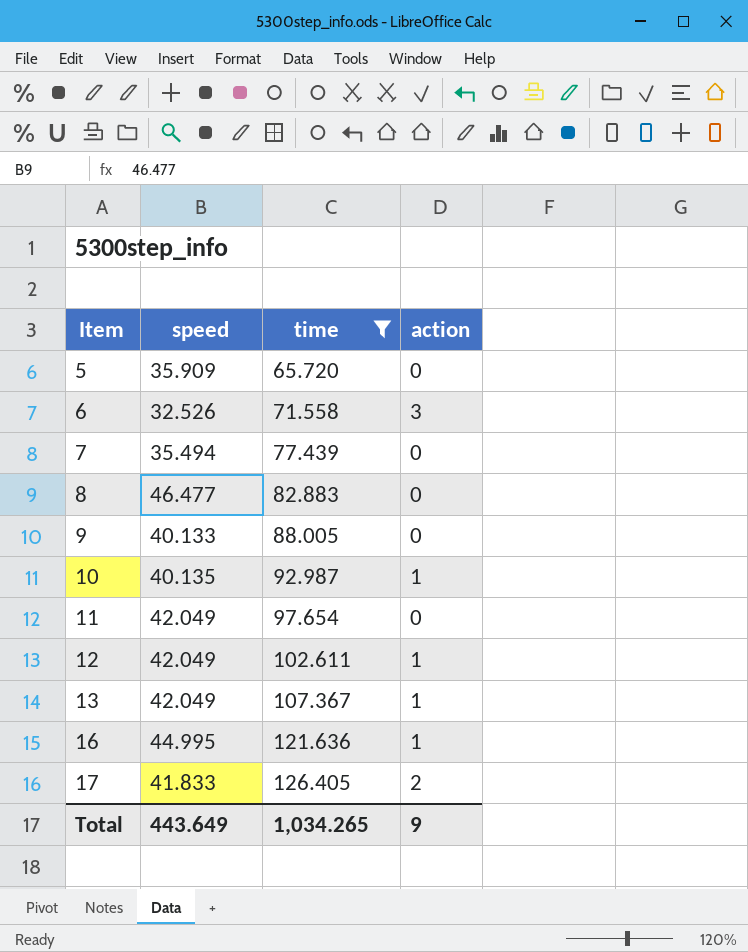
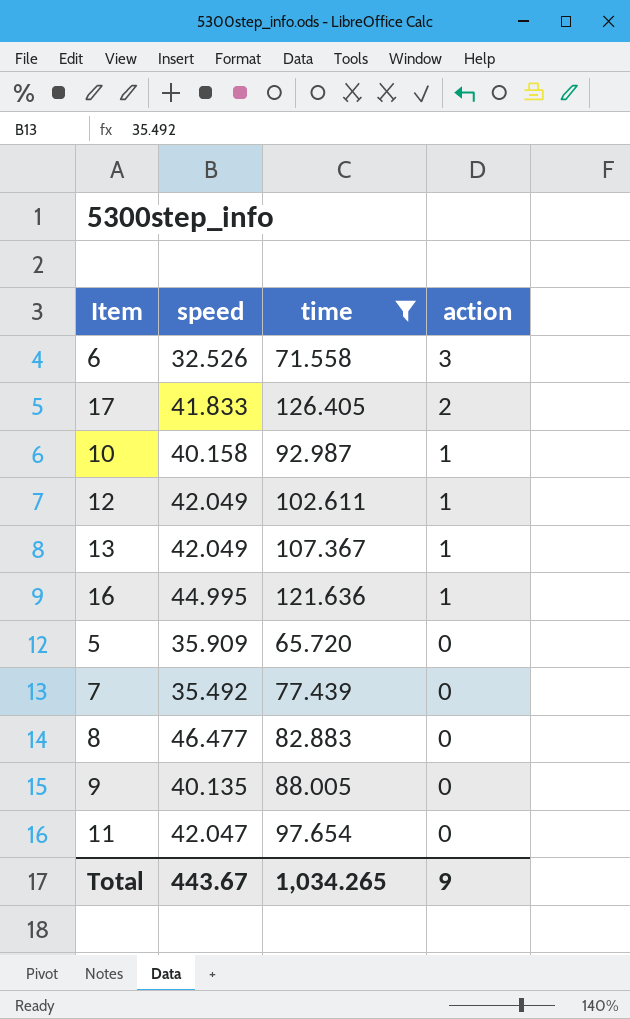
row order: Item ascending -> action descending
10 | speed: 40.135 -> 40.158
7 | speed: 35.494 -> 35.492
9 | speed: 40.133 -> 40.135
11 | speed: 42.049 -> 42.047
Total | speed: 443.649 -> 443.67

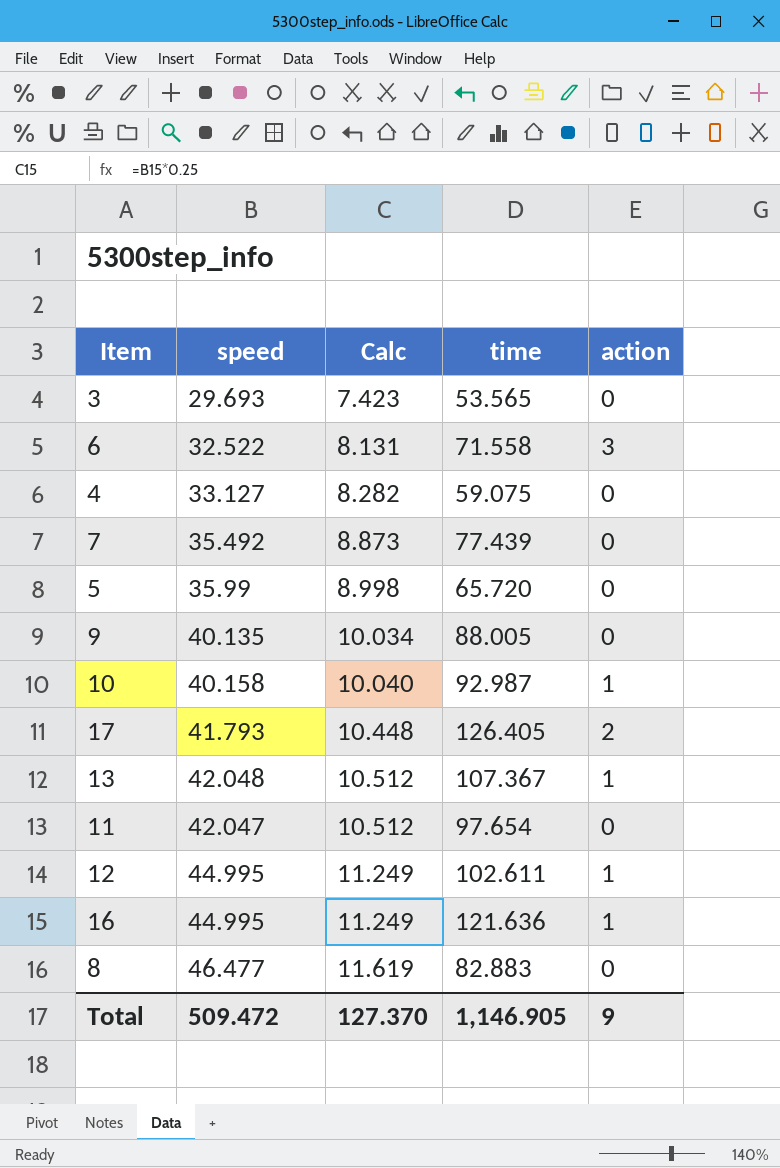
filter: time >= 65.720 -> none
row order: action descending -> Calc ascending
column Calc | formula: none -> [speed] * 0.25
6 | speed: 32.526 -> 32.522
5 | speed: 35.909 -> 35.99
17 | speed: 41.833 -> 41.793
13 | speed: 42.049 -> 42.048
12 | speed: 42.049 -> 44.995
Total | speed: 443.67 -> 509.472
Total | time: 1,034.265 -> 1,146.905

